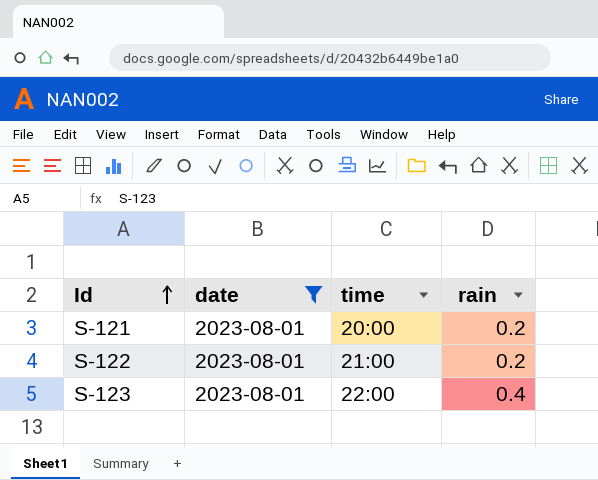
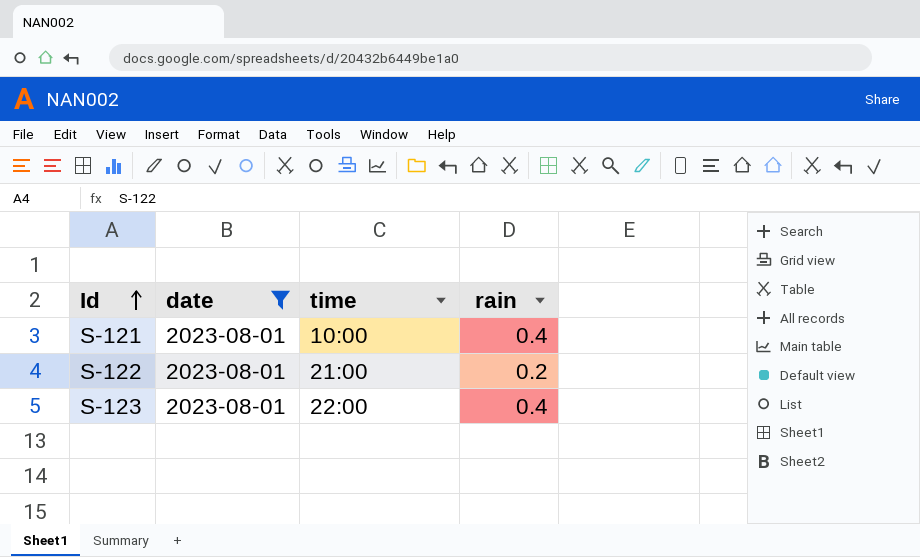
S-121 | time: 20:00 -> 10:00
S-121 | rain: 0.2 -> 0.4

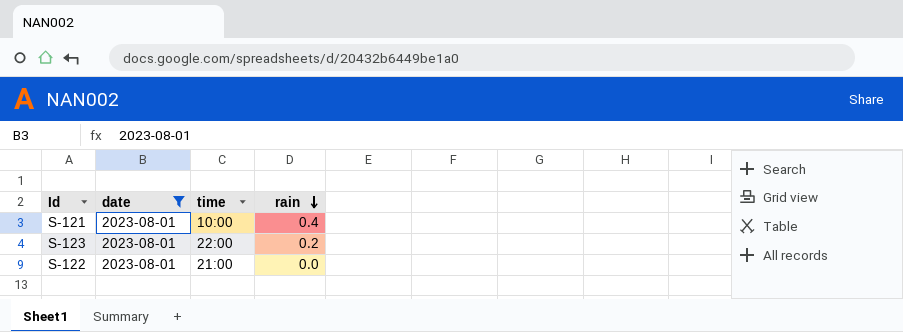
row order: Id ascending -> rain descending
S-123 | rain: 0.4 -> 0.2
S-122 | rain: 0.2 -> 0.0

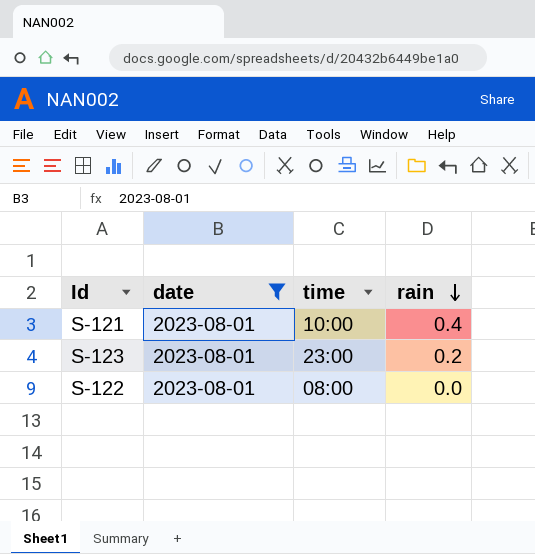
S-123 | time: 22:00 -> 23:00
S-122 | time: 21:00 -> 08:00

